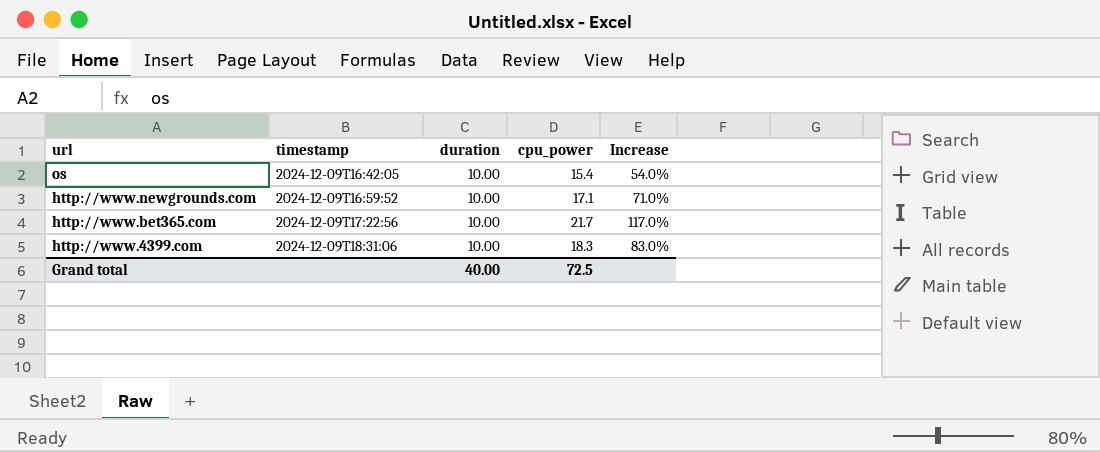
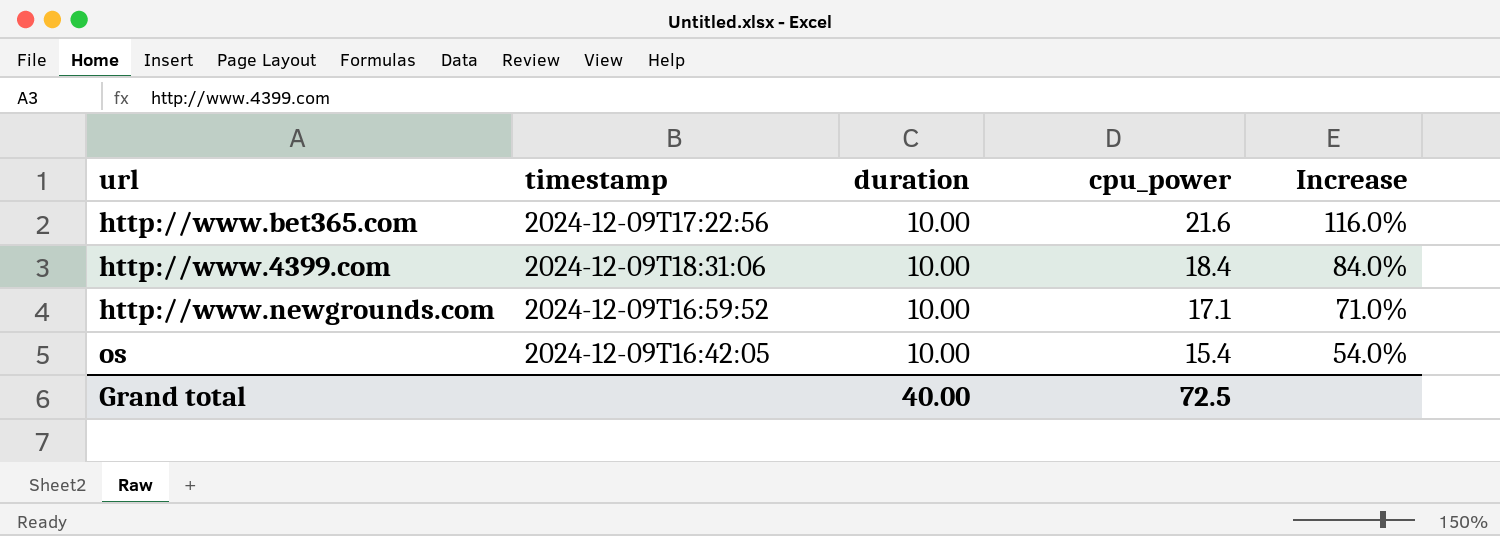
row order: url descending -> cpu_power descending
http://www.bet365.com | cpu_power: 21.7 -> 21.6
http://www.bet365.com | Increase: 117.0% -> 116.0%
http://www.4399.com | cpu_power: 18.3 -> 18.4
http://www.4399.com | Increase: 83.0% -> 84.0%

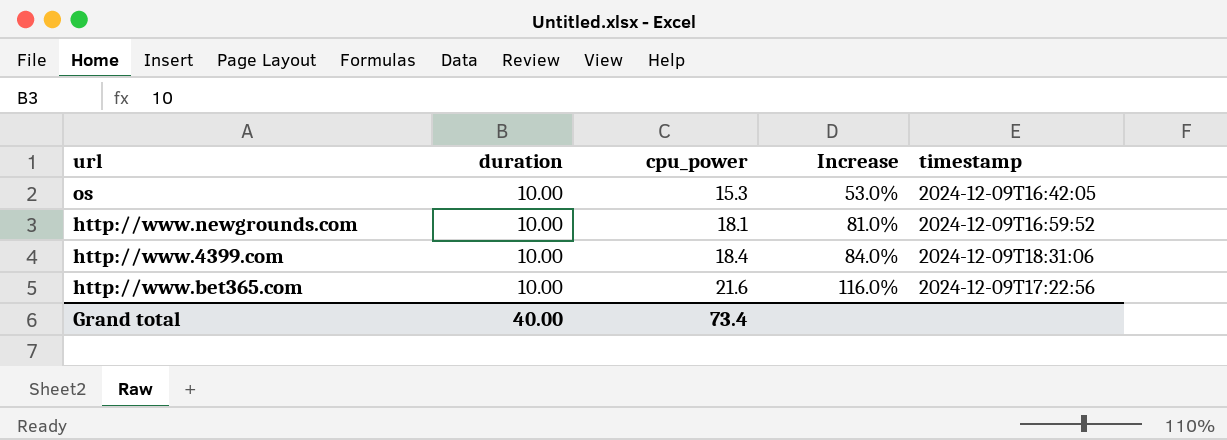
row order: cpu_power descending -> cpu_power ascending
column timestamp | position: 2 -> 5
os | cpu_power: 15.4 -> 15.3
os | Increase: 54.0% -> 53.0%
http://www.newgrounds.com | cpu_power: 17.1 -> 18.1
http://www.newgrounds.com | Increase: 71.0% -> 81.0%
Grand total | cpu_power: 72.5 -> 73.4

